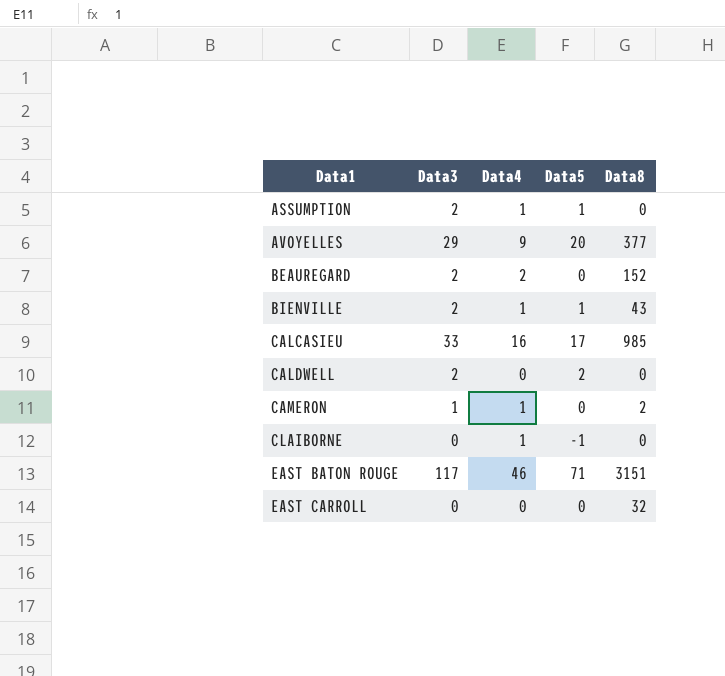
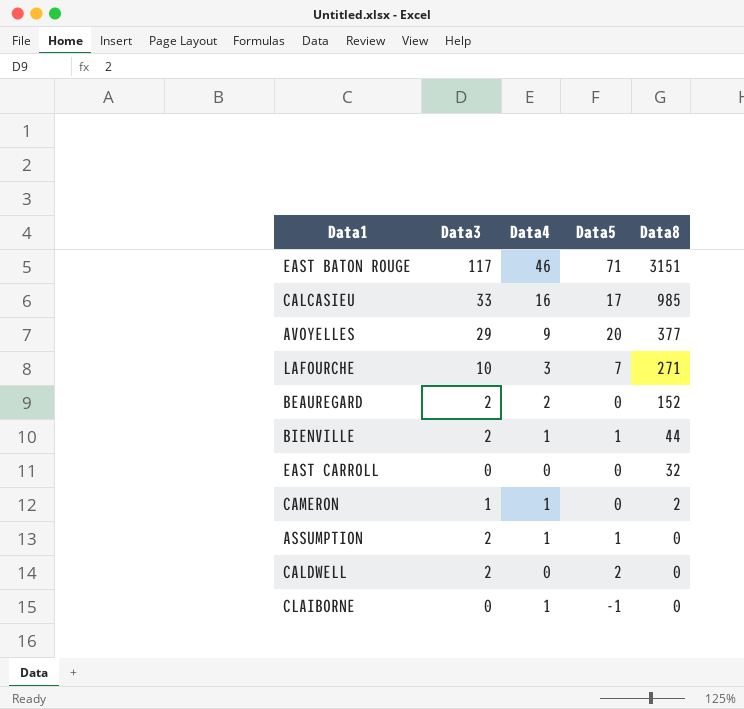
row order: Data1 ascending -> Data8 descending
row LAFOURCHE: none -> 10 | 3 | 7 | 271
BIENVILLE | Data8: 43 -> 44

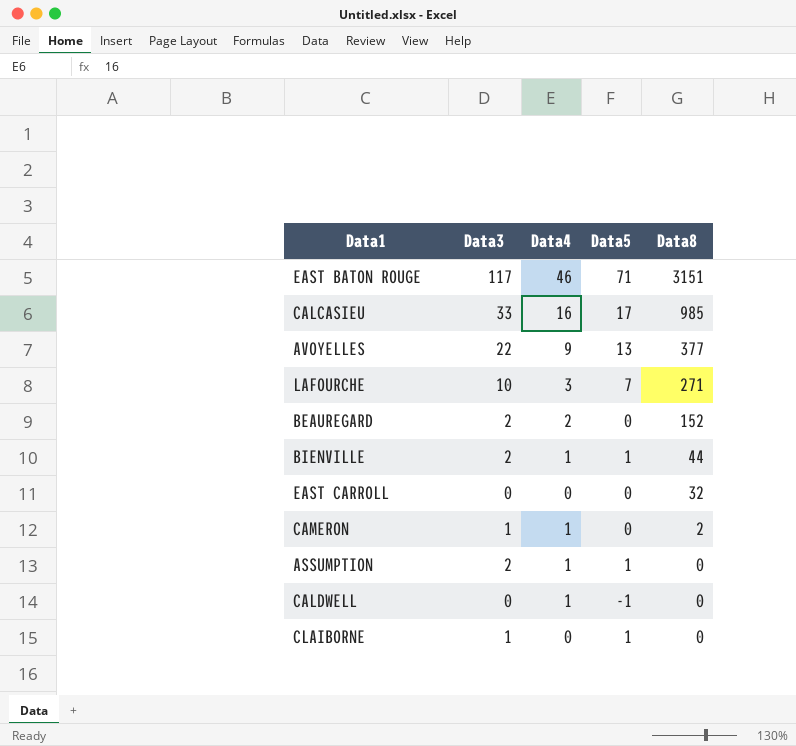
AVOYELLES | Data3: 29 -> 22
AVOYELLES | Data5: 20 -> 13
CALDWELL | Data3: 2 -> 0
CALDWELL | Data4: 0 -> 1
CALDWELL | Data5: 2 -> -1
CLAIBORNE | Data3: 0 -> 1
CLAIBORNE | Data4: 1 -> 0
CLAIBORNE | Data5: -1 -> 1

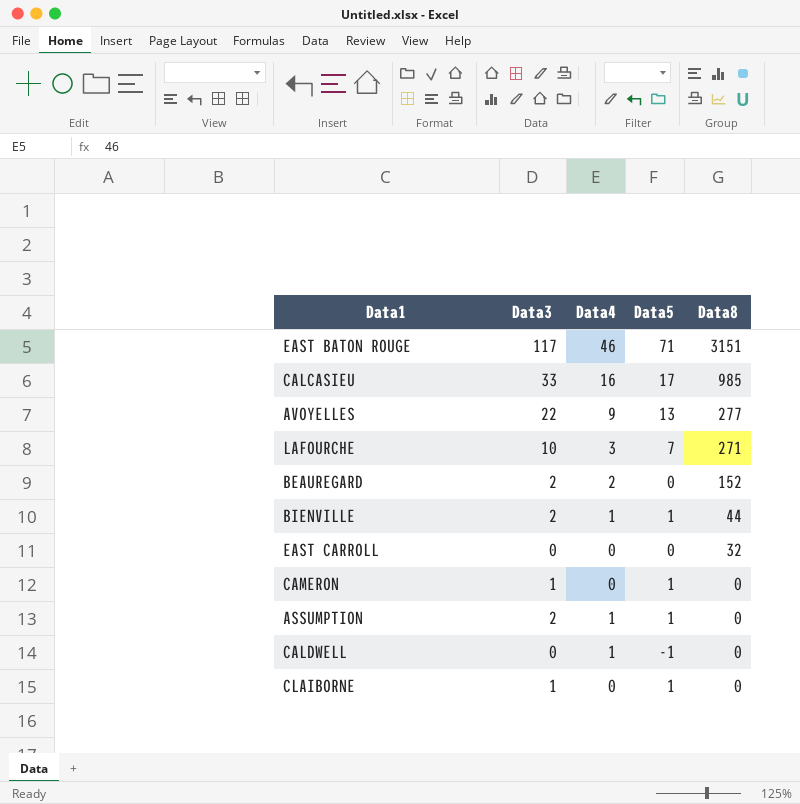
AVOYELLES | Data8: 377 -> 277
CAMERON | Data4: 1 -> 0
CAMERON | Data5: 0 -> 1
CAMERON | Data8: 2 -> 0

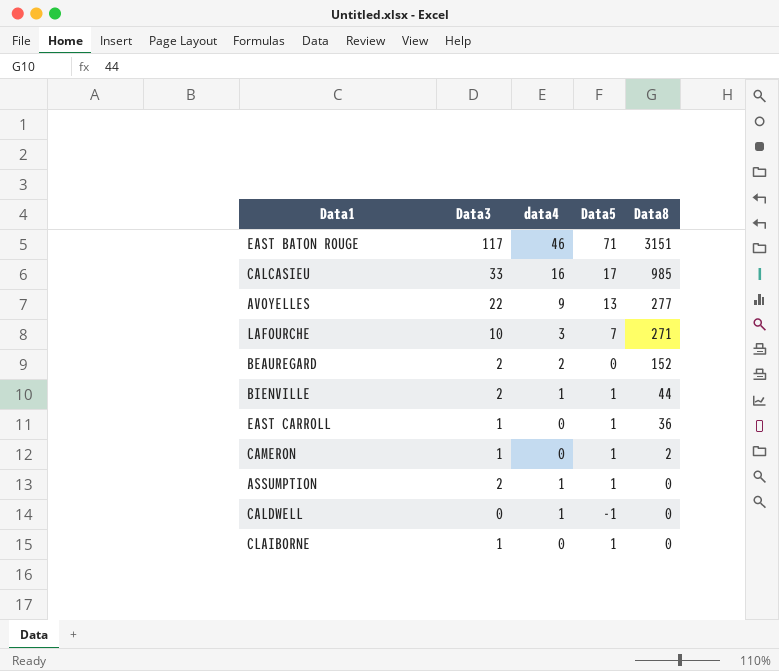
column name: Data4 -> data4
EAST CARROLL | Data3: 0 -> 1
EAST CARROLL | Data5: 0 -> 1
EAST CARROLL | Data8: 32 -> 36
CAMERON | Data8: 0 -> 2

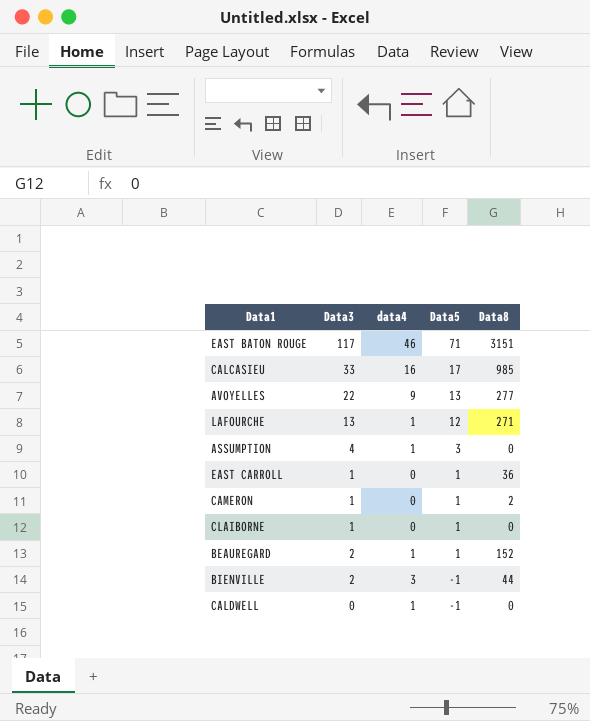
row order: Data8 descending -> Data5 descending
LAFOURCHE | Data3: 10 -> 13
LAFOURCHE | data4: 3 -> 1
LAFOURCHE | Data5: 7 -> 12
ASSUMPTION | Data3: 2 -> 4
ASSUMPTION | Data5: 1 -> 3
BEAUREGARD | data4: 2 -> 1
BEAUREGARD | Data5: 0 -> 1
BIENVILLE | data4: 1 -> 3
BIENVILLE | Data5: 1 -> -1

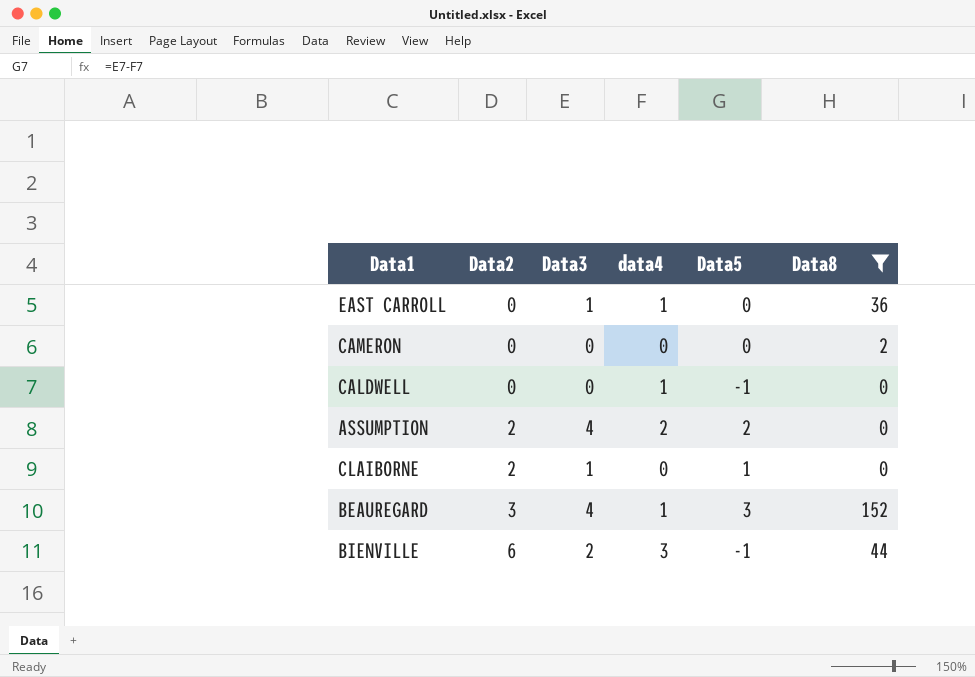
filter: none -> Data8 <= 152
row order: Data5 descending -> Data2 ascending
column Data2 | position: none -> 2
EAST CARROLL | data4: 0 -> 1
EAST CARROLL | Data5: 1 -> 0
CAMERON | Data3: 1 -> 0
CAMERON | Data5: 1 -> 0
ASSUMPTION | data4: 1 -> 2
ASSUMPTION | Data5: 3 -> 2
BEAUREGARD | Data3: 2 -> 4
BEAUREGARD | Data5: 1 -> 3

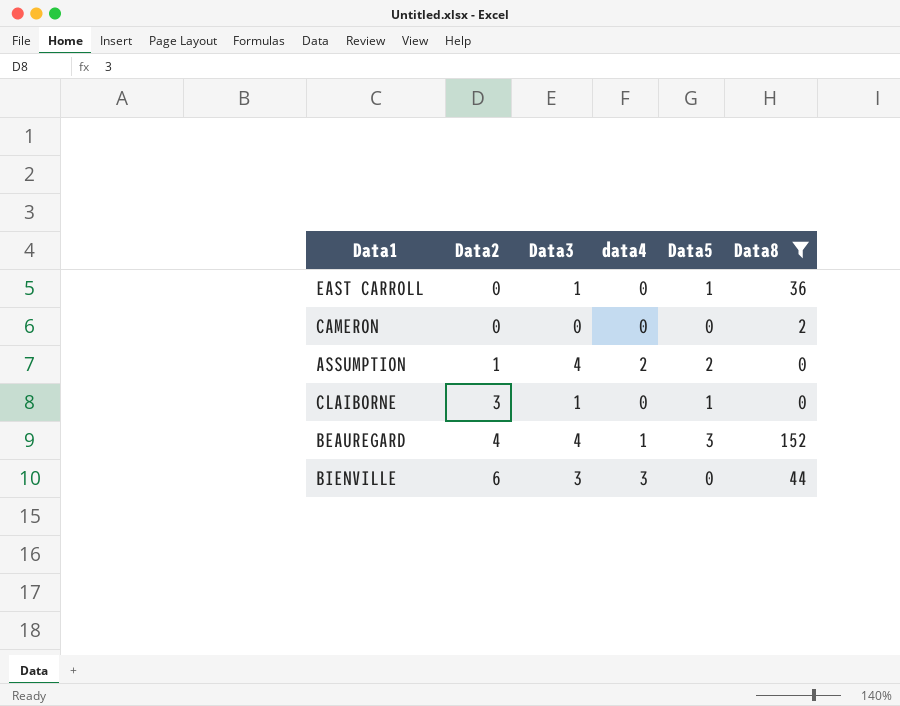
row CALDWELL: 0 | 0 | 1 | -1 | 0 -> none
EAST CARROLL | data4: 1 -> 0
EAST CARROLL | Data5: 0 -> 1
ASSUMPTION | Data2: 2 -> 1
CLAIBORNE | Data2: 2 -> 3
BEAUREGARD | Data2: 3 -> 4
BIENVILLE | Data3: 2 -> 3
BIENVILLE | Data5: -1 -> 0

